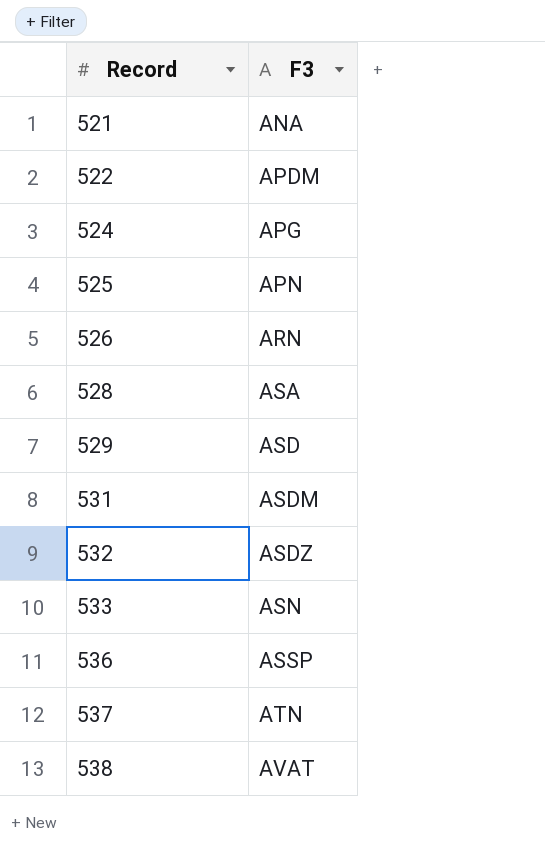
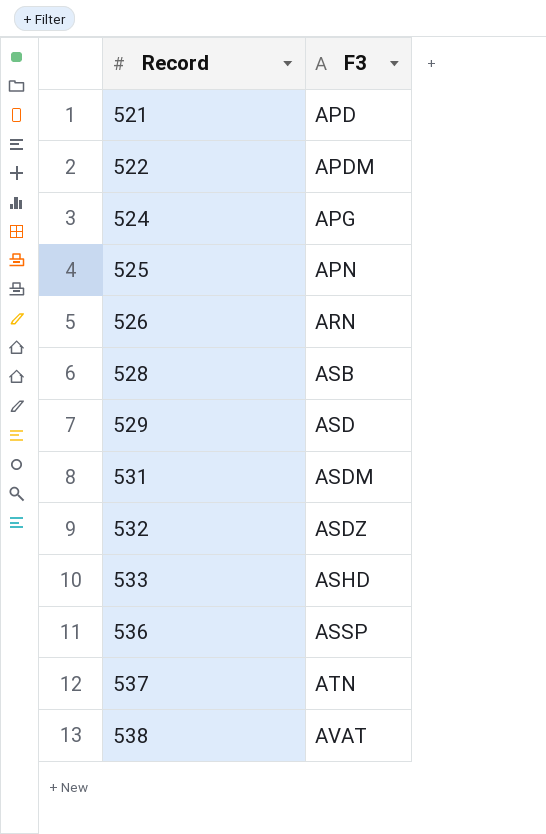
521 | F3: ANA -> APD
528 | F3: ASA -> ASB
533 | F3: ASN -> ASHD

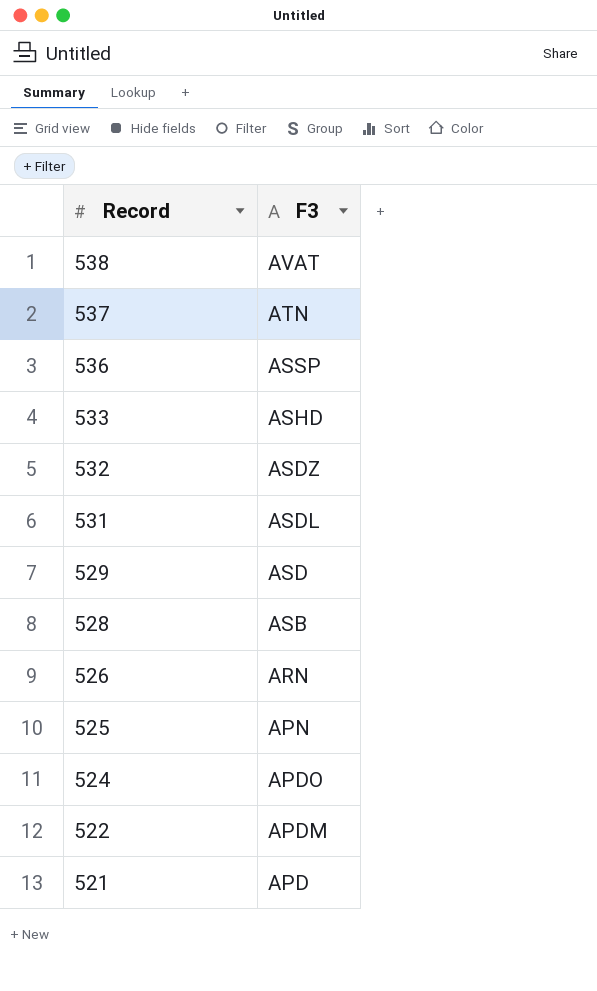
row order: Record ascending -> Record descending
531 | F3: ASDM -> ASDL
524 | F3: APG -> APDO

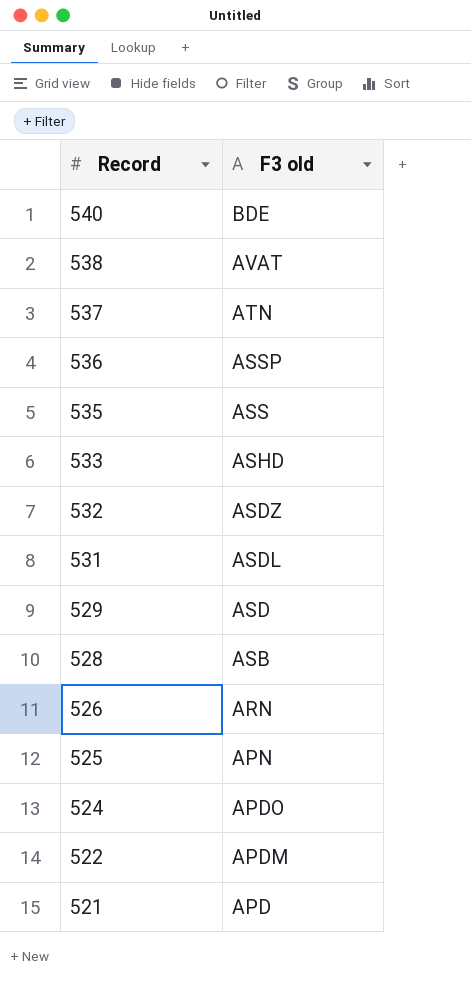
column name: F3 -> F3 old
row 540: none -> BDE
row 535: none -> ASS

